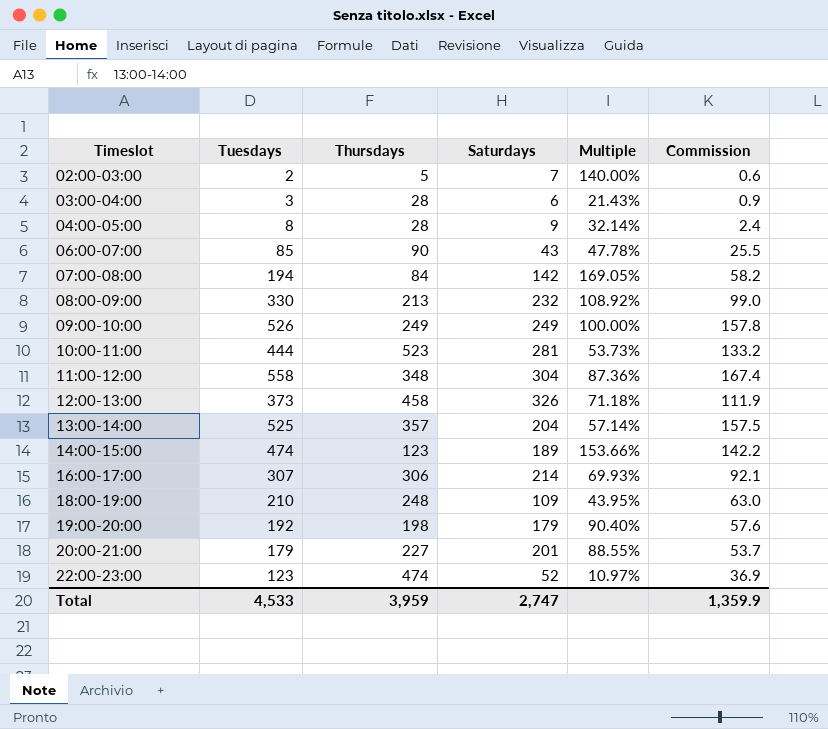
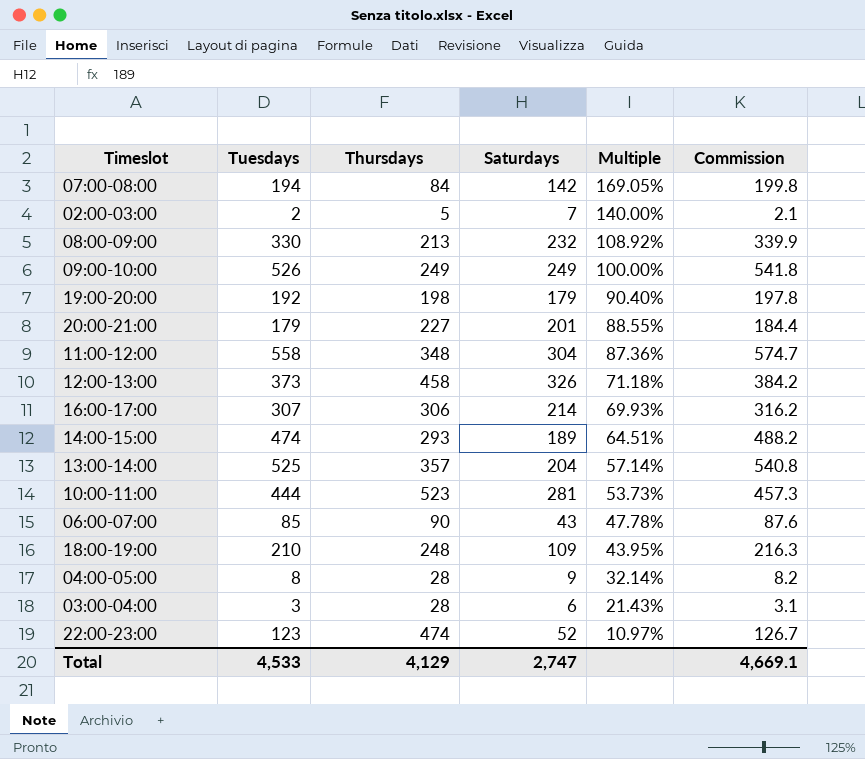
row order: Timeslot ascending -> Multiple descending
column Commission | formula: [Tuesdays] * 0.3 -> [Tuesdays] * 1.03
14:00-15:00 | Thursdays: 123 -> 293
14:00-15:00 | Multiple: 153.66% -> 64.51%
Total | Thursdays: 3,959 -> 4,129
Total | Commission: 1,359.9 -> 4,669.1

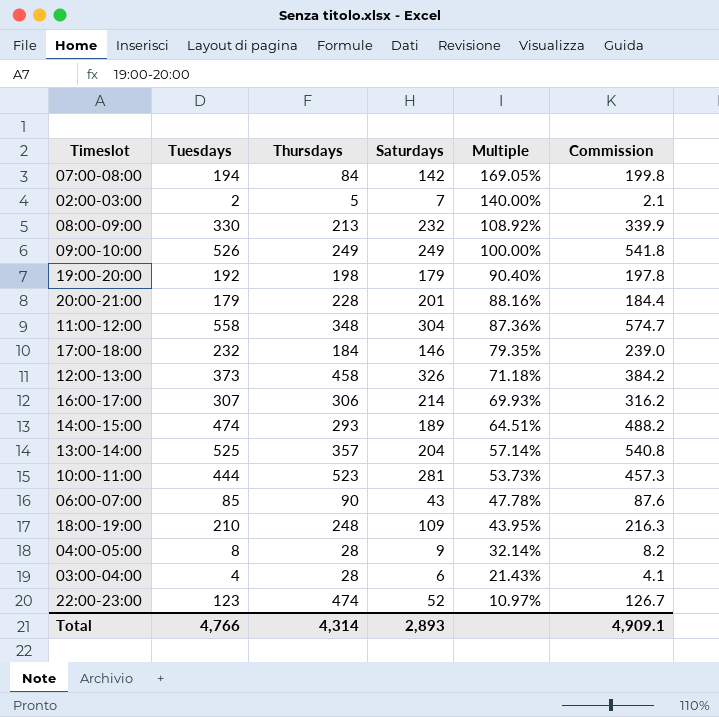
20:00-21:00 | Thursdays: 227 -> 228
20:00-21:00 | Multiple: 88.55% -> 88.16%
row 17:00-18:00: none -> 232 | 184 | 146 | 79.35% | 239.0
03:00-04:00 | Tuesdays: 3 -> 4
03:00-04:00 | Commission: 3.1 -> 4.1
Total | Tuesdays: 4,533 -> 4,766
Total | Thursdays: 4,129 -> 4,314
Total | Saturdays: 2,747 -> 2,893
Total | Commission: 4,669.1 -> 4,909.1

